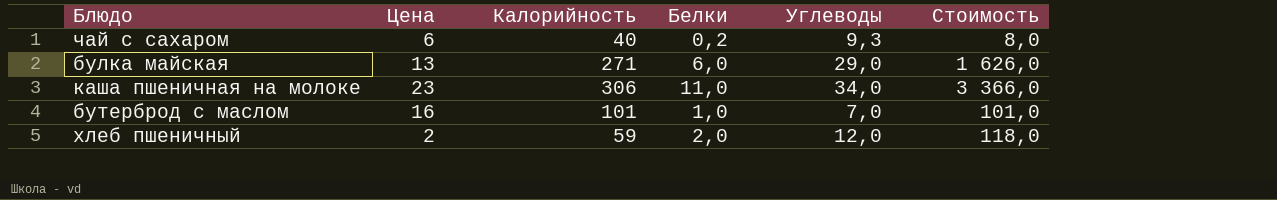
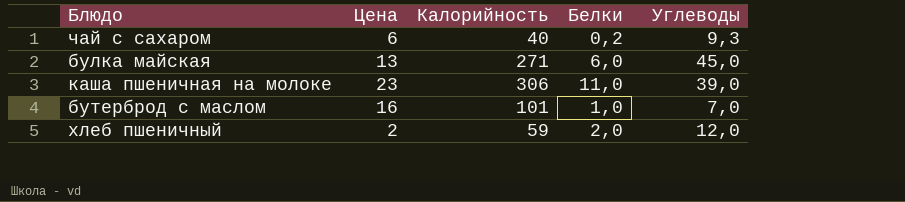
column Стоимость | formula: [Калорийность] * [Белки] -> none
булка майская | Углеводы: 29,0 -> 45,0
каша пшеничная на молоке | Углеводы: 34,0 -> 39,0

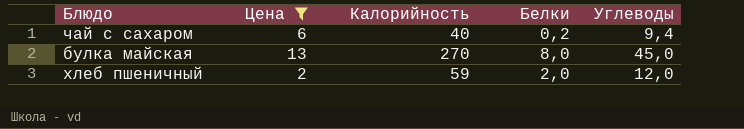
filter: none -> Цена <= 13
чай с сахаром | Углеводы: 9,3 -> 9,4
булка майская | Калорийность: 271 -> 270
булка майская | Белки: 6,0 -> 8,0

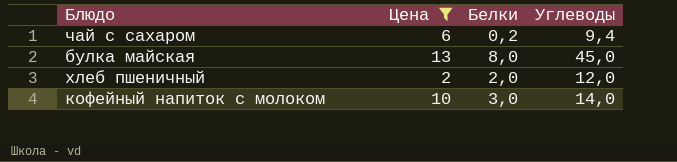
column Калорийность | position: 3 -> none
row кофейный напиток с молоком: none -> 10 | 3,0 | 14,0

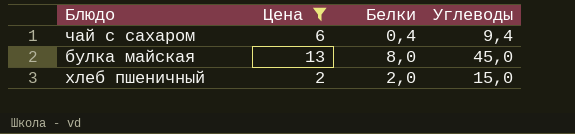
row кофейный напиток с молоком: 10 | 3,0 | 14,0 -> none
чай с сахаром | Белки: 0,2 -> 0,4
хлеб пшеничный | Углеводы: 12,0 -> 15,0

